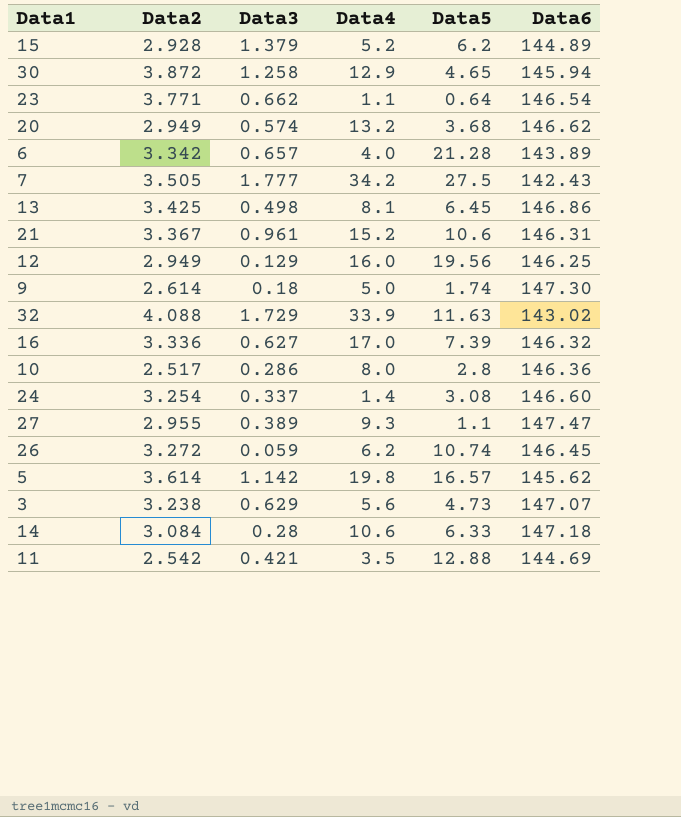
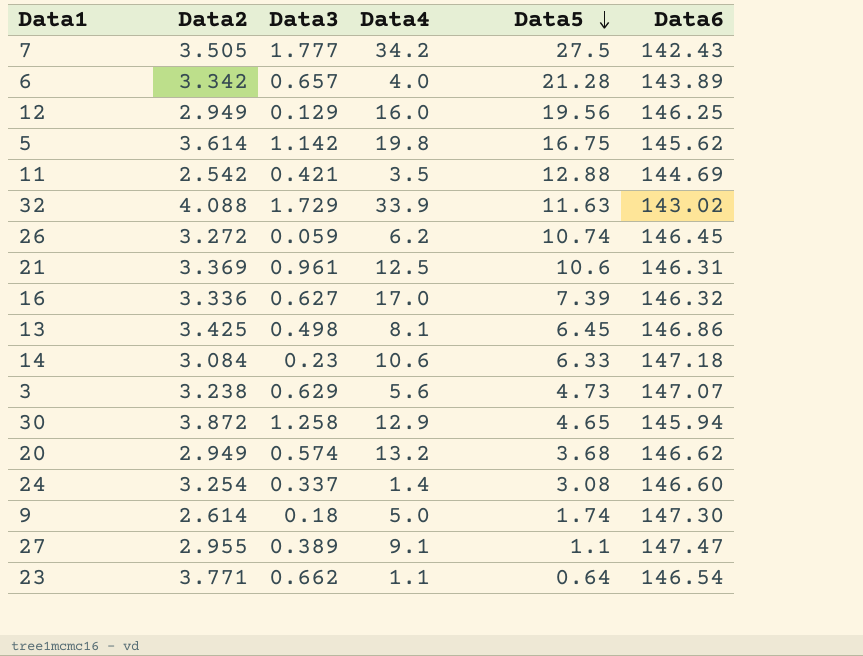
row order: none -> Data5 descending
row 15: 2.928 | 1.379 | 5.2 | 6.2 | 144.89 -> none
row 10: 2.517 | 0.286 | 8.0 | 2.8 | 146.36 -> none
5 | Data5: 16.57 -> 16.75
21 | Data2: 3.367 -> 3.369
21 | Data4: 15.2 -> 12.5
14 | Data3: 0.28 -> 0.23
27 | Data4: 9.3 -> 9.1

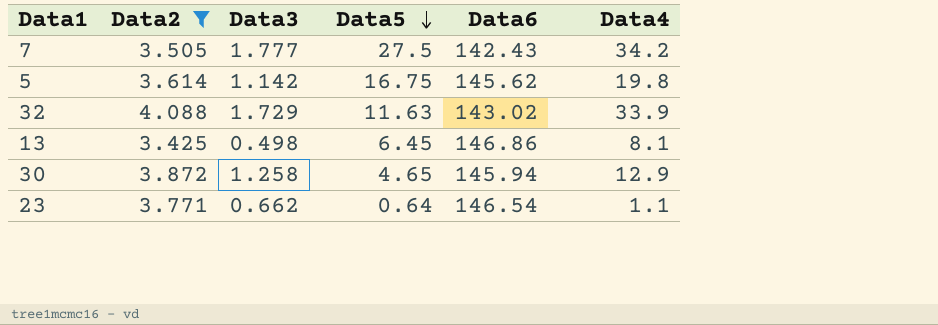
filter: none -> Data2 >= 3.425
column Data4 | position: 4 -> 6

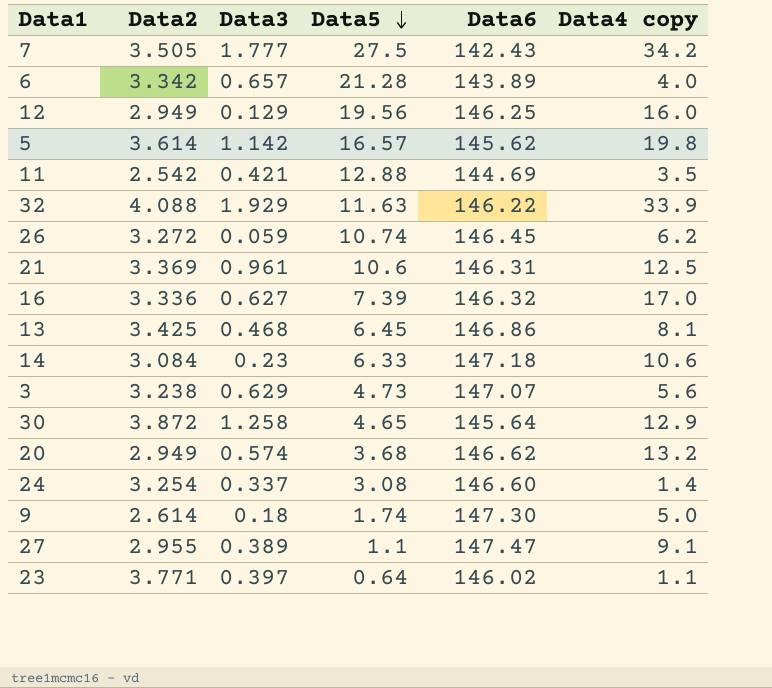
filter: Data2 >= 3.425 -> none
column name: Data4 -> Data4 copy
5 | Data5: 16.75 -> 16.57
32 | Data3: 1.729 -> 1.929
32 | Data6: 143.02 -> 146.22
13 | Data3: 0.498 -> 0.468
30 | Data6: 145.94 -> 145.64
23 | Data3: 0.662 -> 0.397
23 | Data6: 146.54 -> 146.02

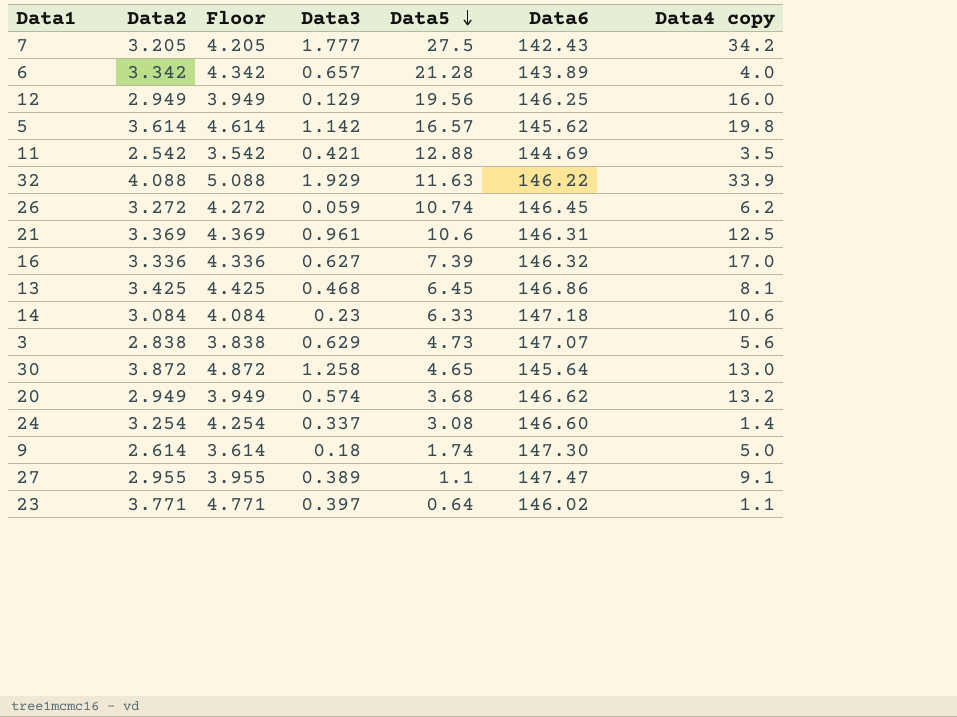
column Floor | formula: none -> [Data2] + 1
7 | Data2: 3.505 -> 3.205
3 | Data2: 3.238 -> 2.838
30 | Data4 copy: 12.9 -> 13.0

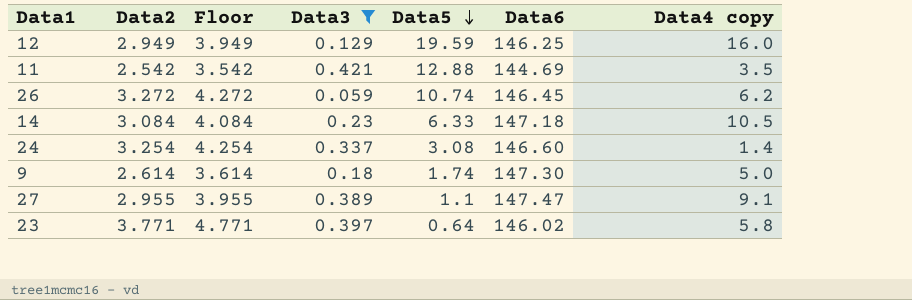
filter: none -> Data3 <= 0.421
12 | Data5: 19.56 -> 19.59
14 | Data4 copy: 10.6 -> 10.5
23 | Data4 copy: 1.1 -> 5.8

